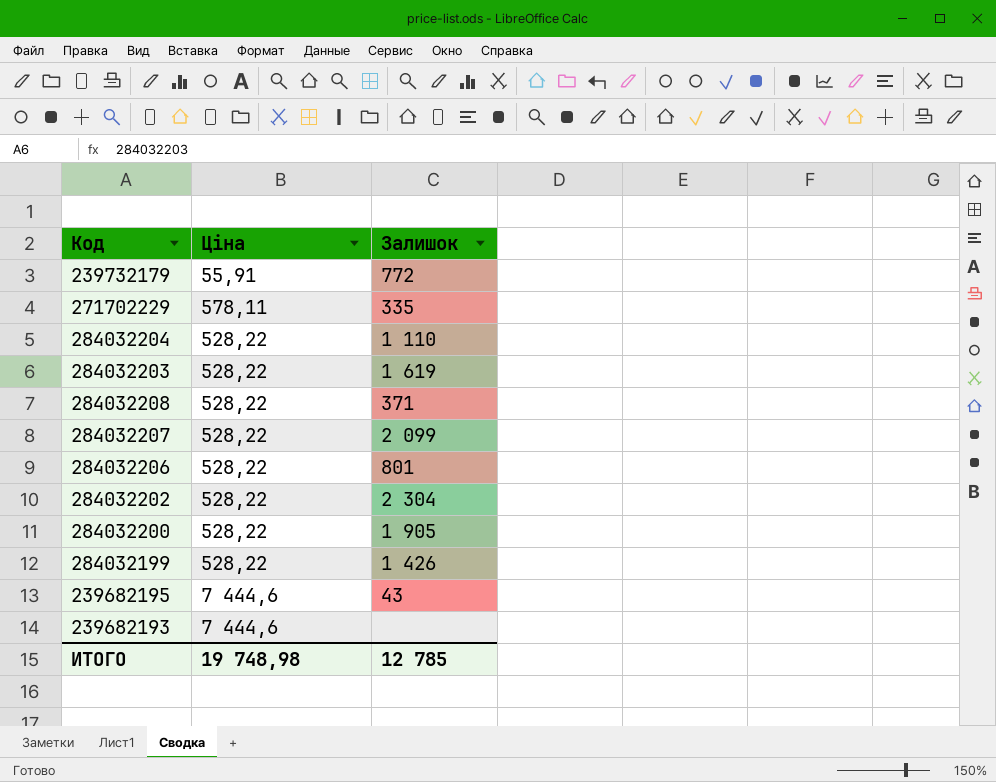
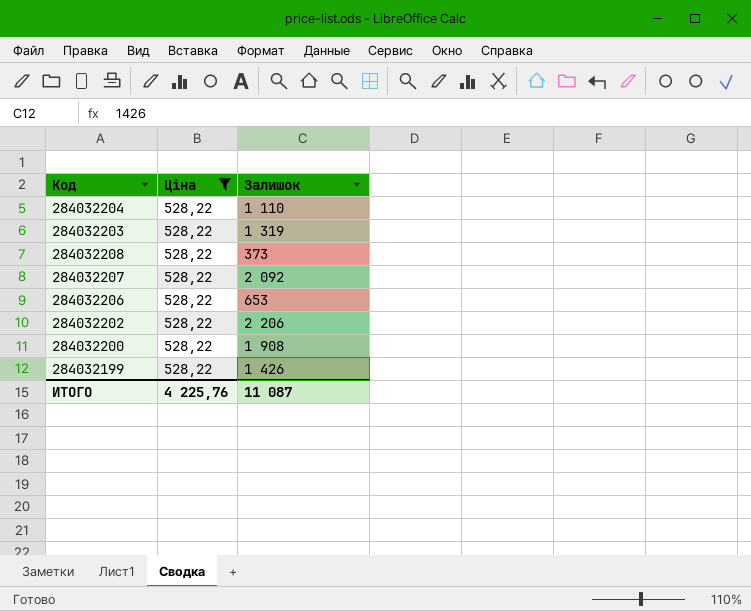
filter: none -> Ціна = 528,22
284032203 | Залишок: 1 619 -> 1 319
284032208 | Залишок: 371 -> 373
284032207 | Залишок: 2 099 -> 2 092
284032206 | Залишок: 801 -> 653
284032202 | Залишок: 2 304 -> 2 206
284032200 | Залишок: 1 905 -> 1 908
ИТОГО | Ціна: 19 748,98 -> 4 225,76
ИТОГО | Залишок: 12 785 -> 11 087

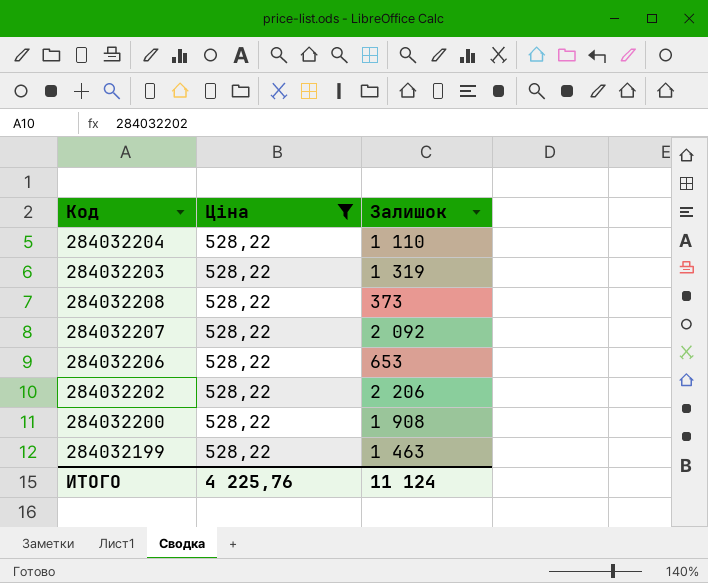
284032199 | Залишок: 1 426 -> 1 463
ИТОГО | Залишок: 11 087 -> 11 124

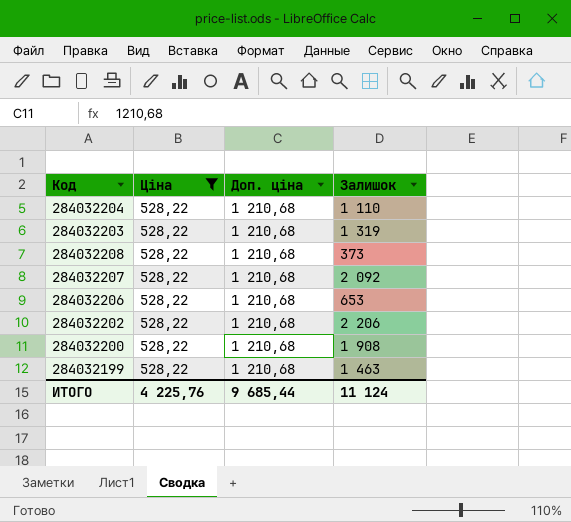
column Доп. ціна | position: none -> 3

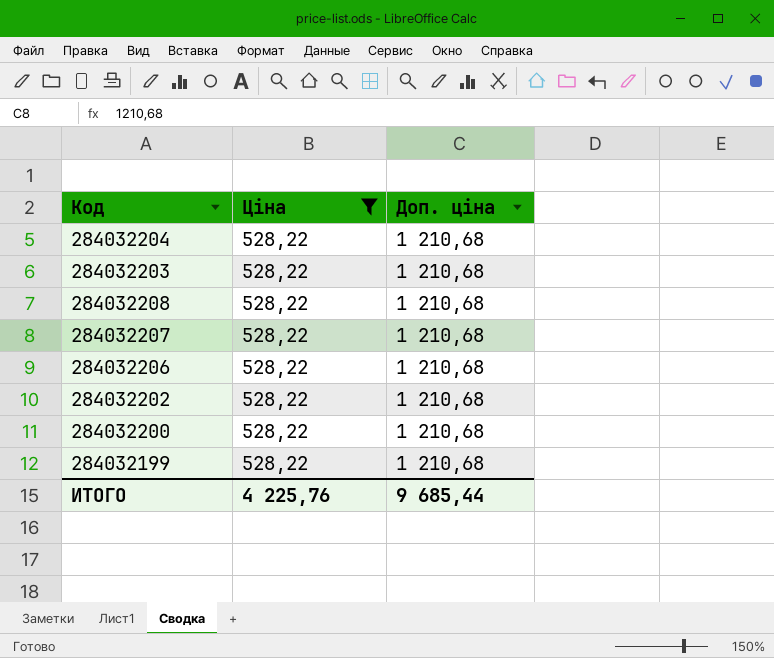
column Залишок | position: 4 -> none

